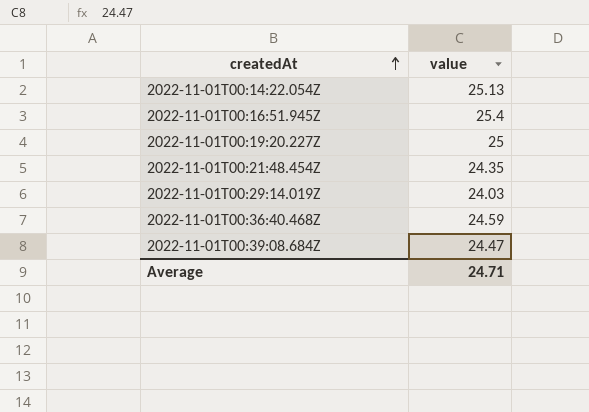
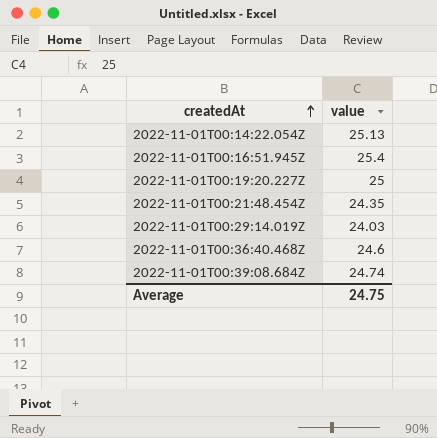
2022-11-01T00:36:40.468Z | value: 24.59 -> 24.6
2022-11-01T00:39:08.684Z | value: 24.47 -> 24.74
Average | value: 24.71 -> 24.75

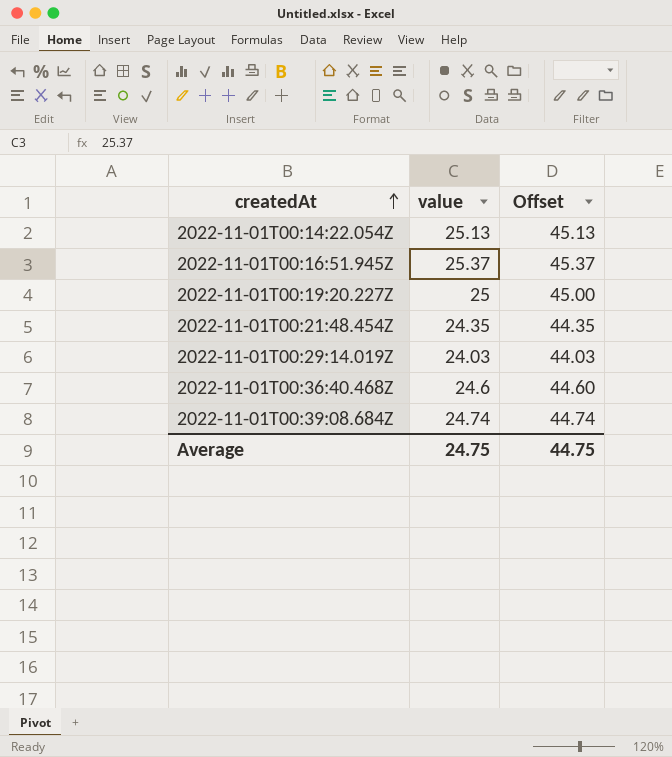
column Offset | formula: none -> [value] + 20
2022-11-01T00:16:51.945Z | value: 25.4 -> 25.37

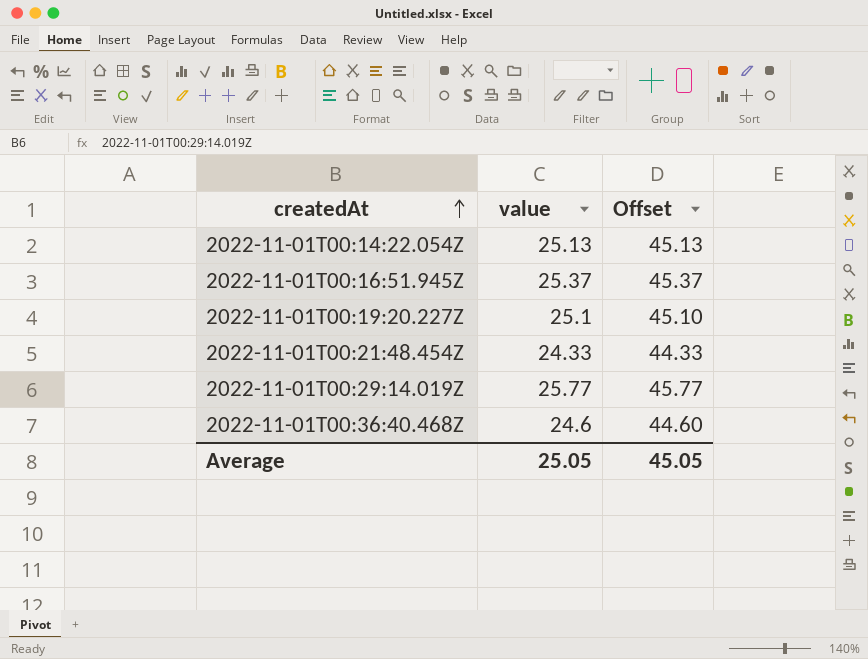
row 2022-11-01T00:39:08.684Z: 24.74 | 44.74 -> none
2022-11-01T00:19:20.227Z | value: 25 -> 25.1
2022-11-01T00:19:20.227Z | Offset: 45.00 -> 45.10
2022-11-01T00:21:48.454Z | value: 24.35 -> 24.33
2022-11-01T00:21:48.454Z | Offset: 44.35 -> 44.33
2022-11-01T00:29:14.019Z | value: 24.03 -> 25.77
2022-11-01T00:29:14.019Z | Offset: 44.03 -> 45.77
Average | value: 24.75 -> 25.05
Average | Offset: 44.75 -> 45.05

